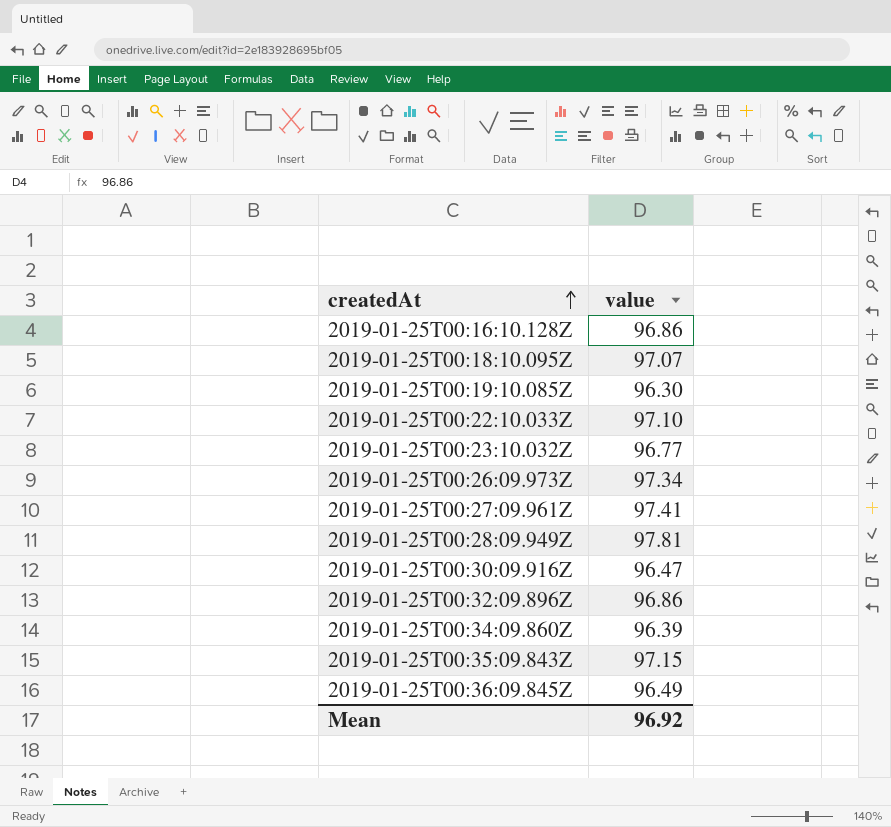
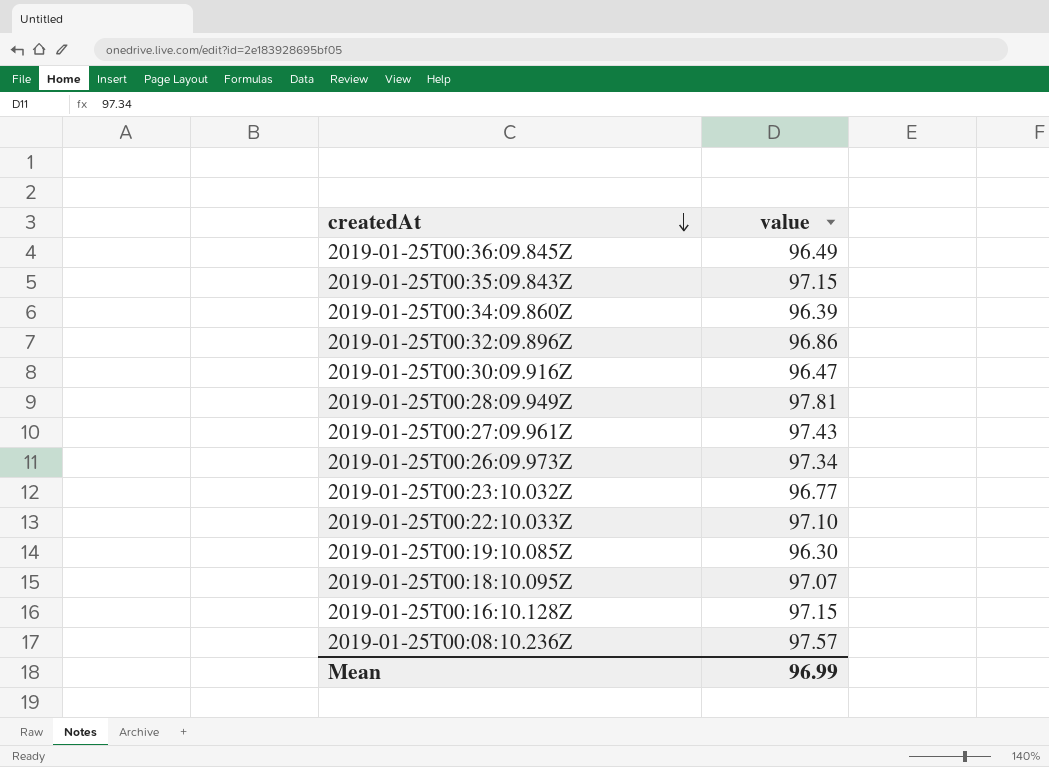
row order: createdAt ascending -> createdAt descending
2019-01-25T00:27:09.961Z | value: 97.41 -> 97.43
2019-01-25T00:16:10.128Z | value: 96.86 -> 97.15
row 2019-01-25T00:08:10.236Z: none -> 97.57
Mean | value: 96.92 -> 96.99

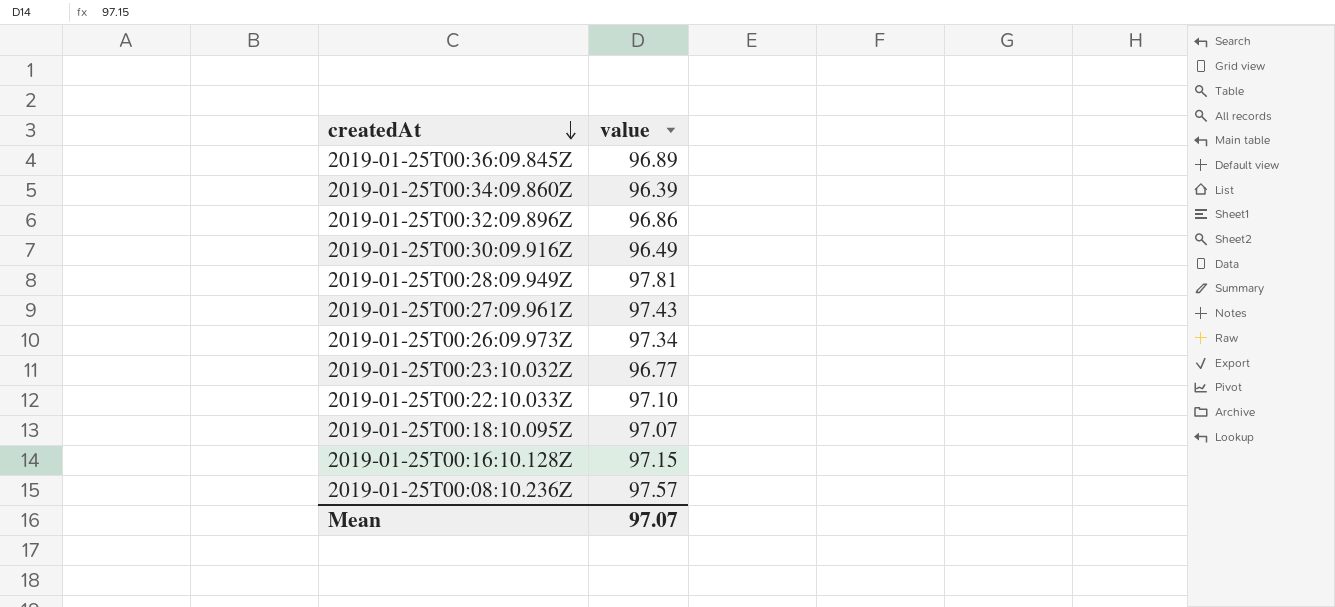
row 2019-01-25T00:35:09.843Z: 97.15 -> none
row 2019-01-25T00:19:10.085Z: 96.30 -> none
2019-01-25T00:36:09.845Z | value: 96.49 -> 96.89
2019-01-25T00:30:09.916Z | value: 96.47 -> 96.49
Mean | value: 96.99 -> 97.07

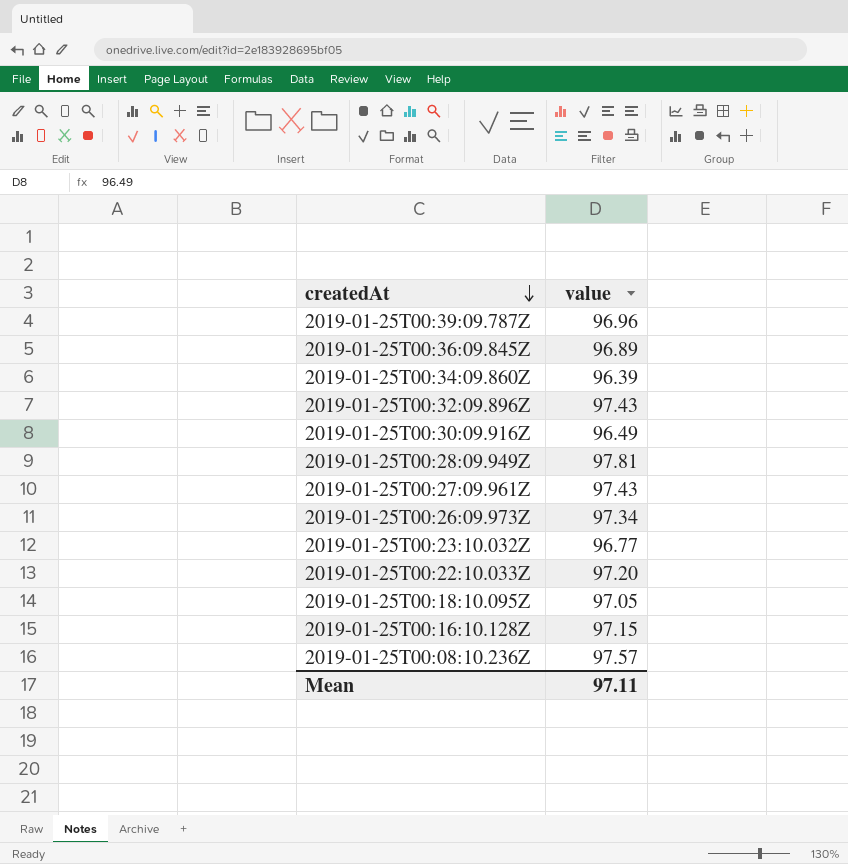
row 2019-01-25T00:39:09.787Z: none -> 96.96
2019-01-25T00:32:09.896Z | value: 96.86 -> 97.43
2019-01-25T00:22:10.033Z | value: 97.10 -> 97.20
2019-01-25T00:18:10.095Z | value: 97.07 -> 97.05
Mean | value: 97.07 -> 97.11

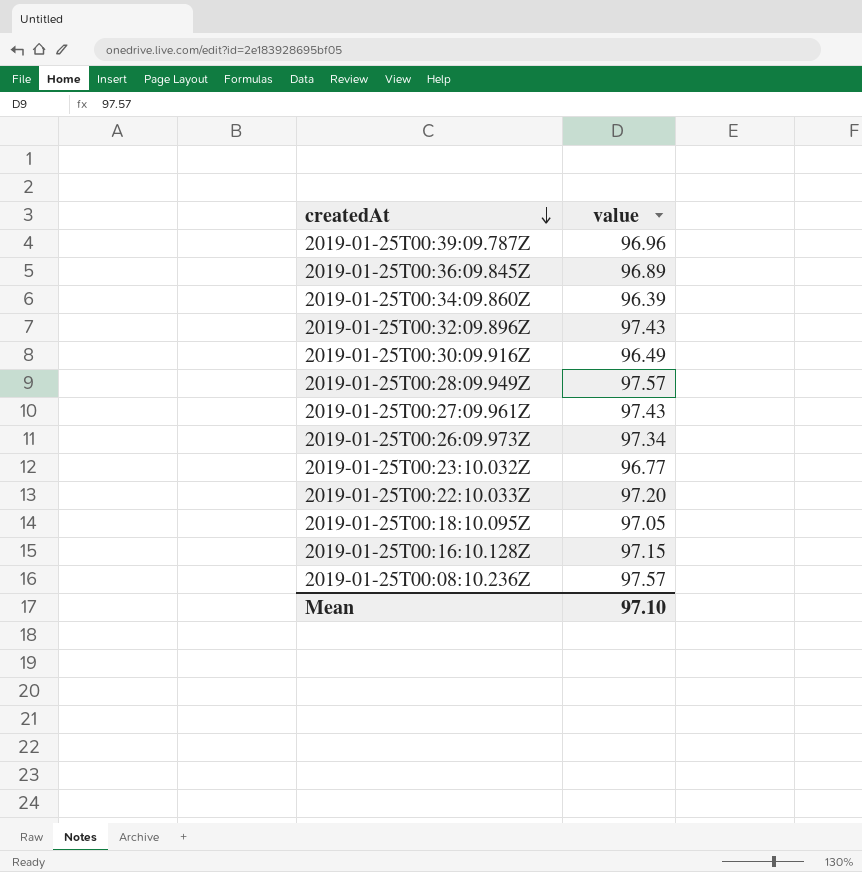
2019-01-25T00:28:09.949Z | value: 97.81 -> 97.57
Mean | value: 97.11 -> 97.10

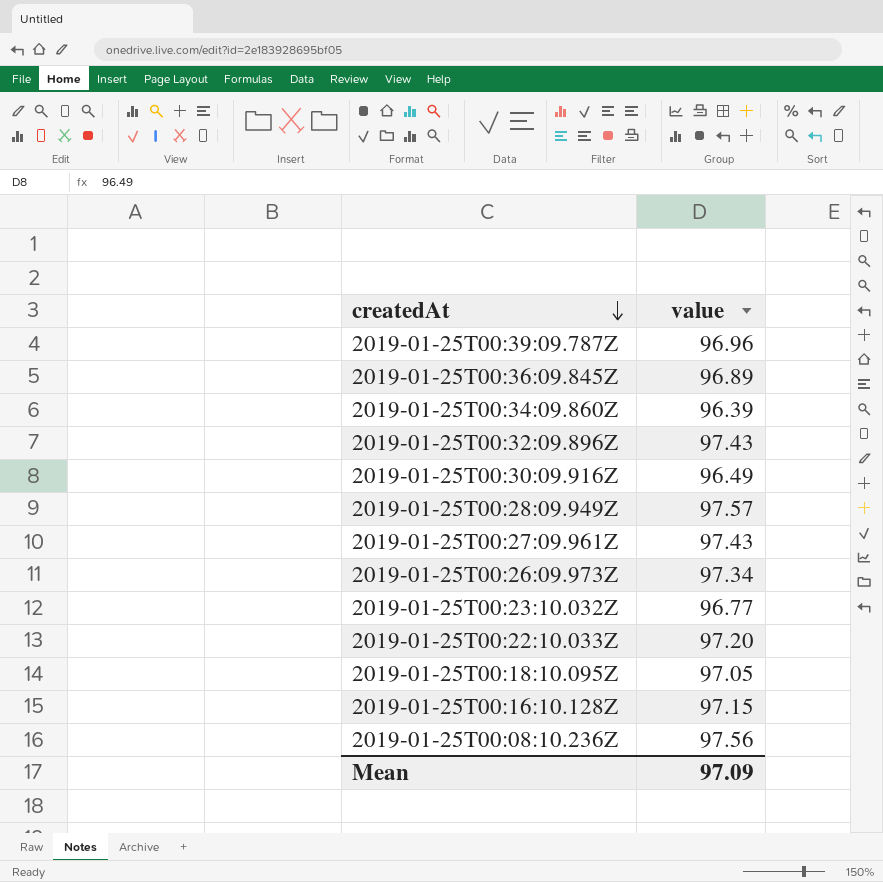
2019-01-25T00:08:10.236Z | value: 97.57 -> 97.56
Mean | value: 97.10 -> 97.09

